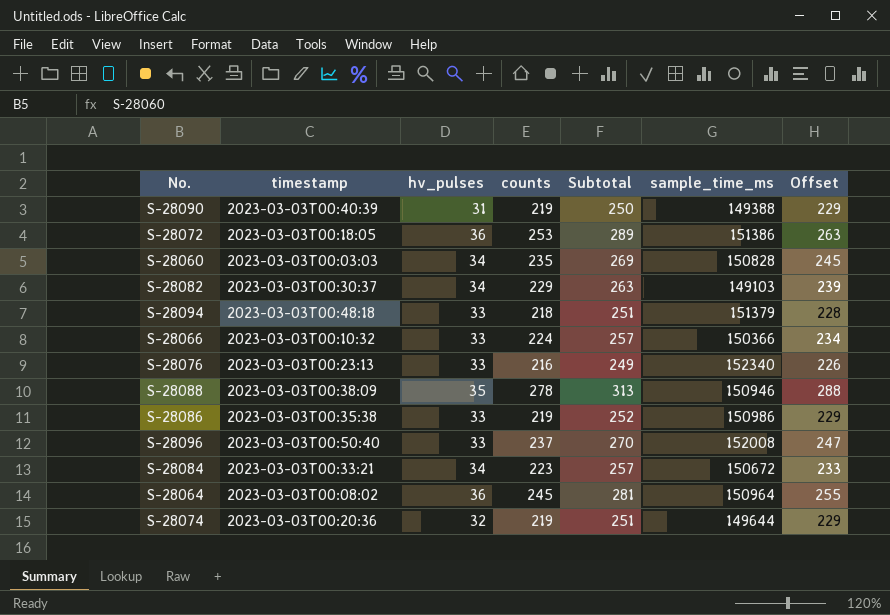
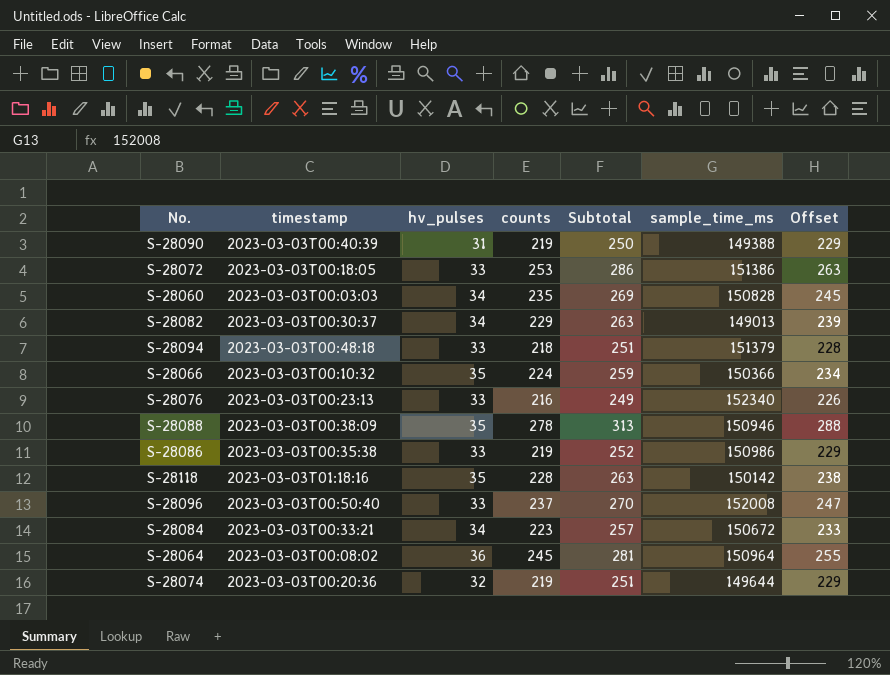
S-28072 | hv_pulses: 36 -> 33
S-28072 | Subtotal: 289 -> 286
S-28082 | sample_time_ms: 149103 -> 149013
S-28066 | hv_pulses: 33 -> 35
S-28066 | Subtotal: 257 -> 259
row S-28118: none -> 2023-03-03T01:18:16 | 35 | 228 | 263 | 150142 | 238

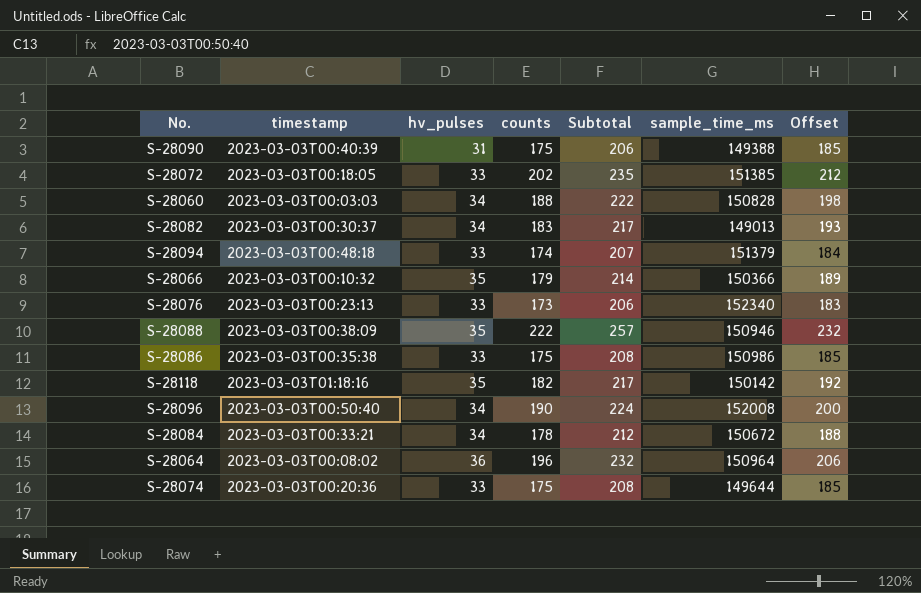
S-28090 | counts: 219 -> 175
S-28090 | Subtotal: 250 -> 206
S-28090 | Offset: 229 -> 185
S-28072 | counts: 253 -> 202
S-28072 | Subtotal: 286 -> 235
S-28072 | sample_time_ms: 151386 -> 151385
S-28072 | Offset: 263 -> 212
S-28060 | counts: 235 -> 188
S-28060 | Subtotal: 269 -> 222
S-28060 | Offset: 245 -> 198
S-28082 | counts: 229 -> 183
S-28082 | Subtotal: 263 -> 217
S-28082 | Offset: 239 -> 193
S-28094 | counts: 218 -> 174
S-28094 | Subtotal: 251 -> 207
S-28094 | Offset: 228 -> 184
S-28066 | counts: 224 -> 179
S-28066 | Subtotal: 259 -> 214
S-28066 | Offset: 234 -> 189
S-28076 | counts: 216 -> 173
S-28076 | Subtotal: 249 -> 206
S-28076 | Offset: 226 -> 183
S-28088 | counts: 278 -> 222
S-28088 | Subtotal: 313 -> 257
S-28088 | Offset: 288 -> 232
S-28086 | counts: 219 -> 175
S-28086 | Subtotal: 252 -> 208
S-28086 | Offset: 229 -> 185
S-28118 | counts: 228 -> 182
S-28118 | Subtotal: 263 -> 217
S-28118 | Offset: 238 -> 192
S-28096 | hv_pulses: 33 -> 34
S-28096 | counts: 237 -> 190
S-28096 | Subtotal: 270 -> 224
S-28096 | Offset: 247 -> 200
S-28084 | counts: 223 -> 178
S-28084 | Subtotal: 257 -> 212
S-28084 | Offset: 233 -> 188
S-28064 | counts: 245 -> 196
S-28064 | Subtotal: 281 -> 232
S-28064 | Offset: 255 -> 206
S-28074 | hv_pulses: 32 -> 33
S-28074 | counts: 219 -> 175
S-28074 | Subtotal: 251 -> 208
S-28074 | Offset: 229 -> 185

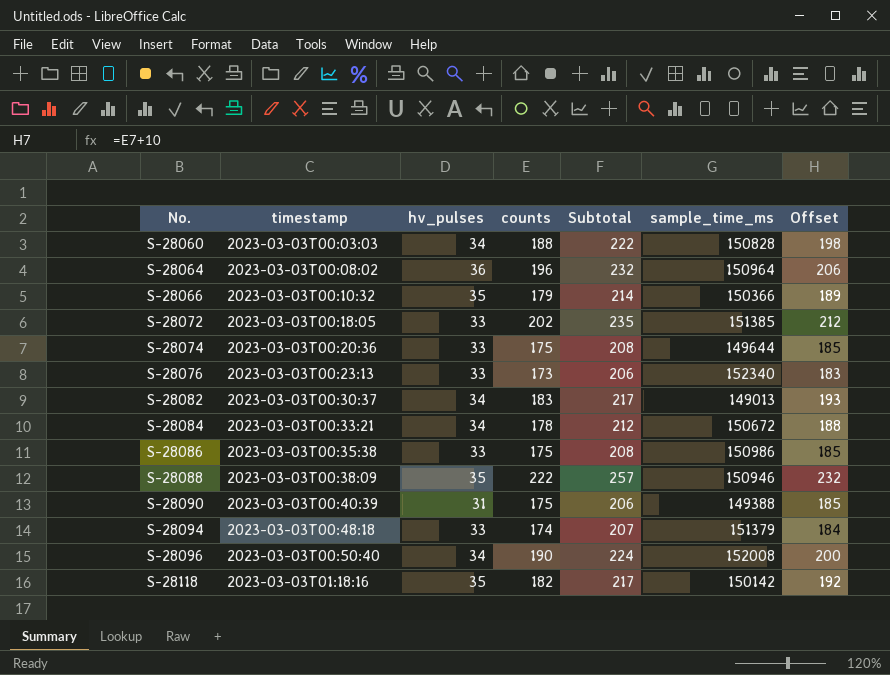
row order: none -> No. ascending

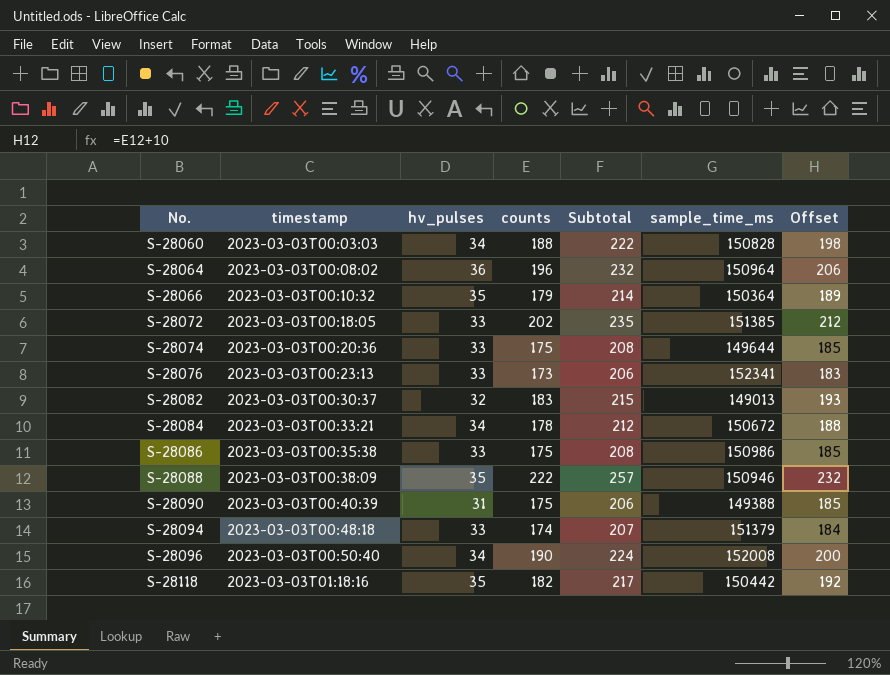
S-28066 | sample_time_ms: 150366 -> 150364
S-28076 | sample_time_ms: 152340 -> 152341
S-28082 | hv_pulses: 34 -> 32
S-28082 | Subtotal: 217 -> 215
S-28118 | sample_time_ms: 150142 -> 150442

